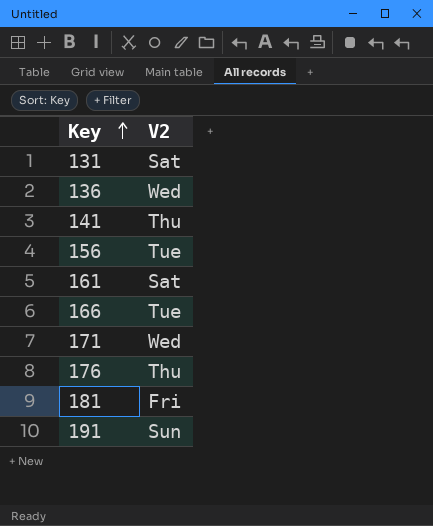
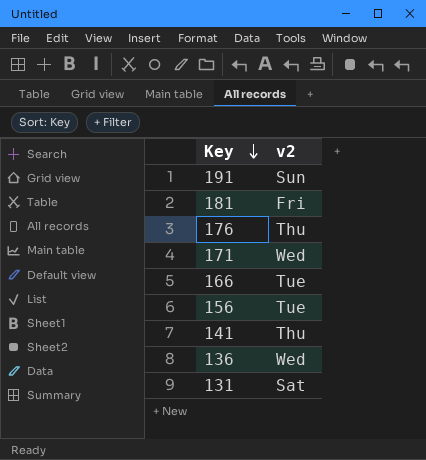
row order: Key ascending -> Key descending
column name: V2 -> v2
row 161: Sat -> none

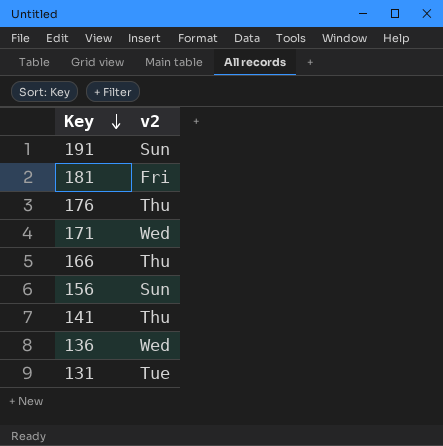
166 | v2: Tue -> Thu
156 | v2: Tue -> Sun
131 | v2: Sat -> Tue

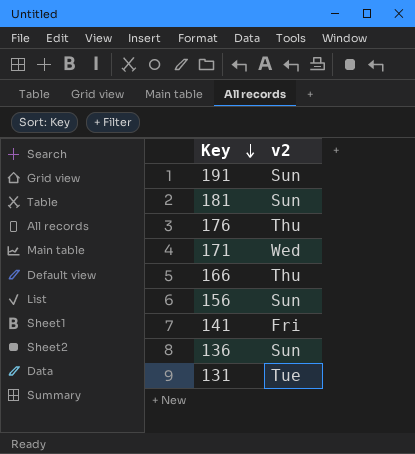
181 | v2: Fri -> Sun
141 | v2: Thu -> Fri
136 | v2: Wed -> Sun

